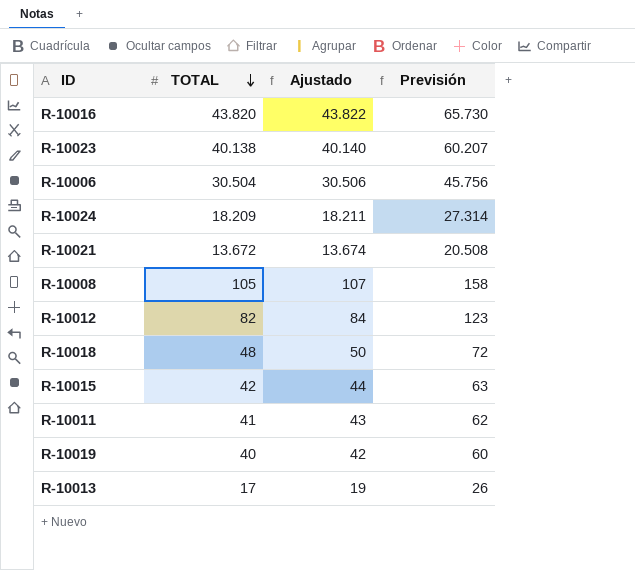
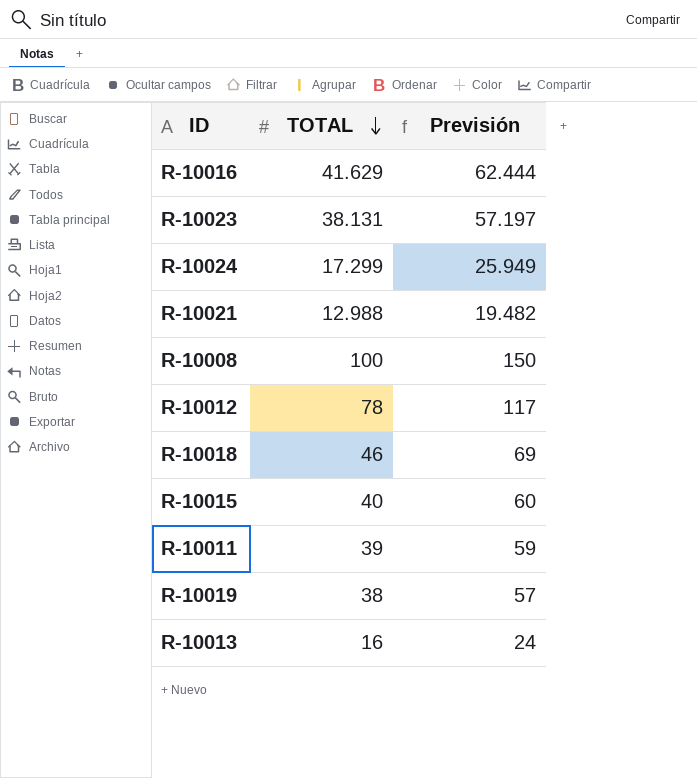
column Ajustado | formula: [TOTAL] + 2 -> none
row R-10006: 30.504 | 30.506 | 45.756 -> none
R-10016 | TOTAL: 43.820 -> 41.629
R-10016 | Previsión: 65.730 -> 62.444
R-10023 | TOTAL: 40.138 -> 38.131
R-10023 | Previsión: 60.207 -> 57.197
R-10024 | TOTAL: 18.209 -> 17.299
R-10024 | Previsión: 27.314 -> 25.949
R-10021 | TOTAL: 13.672 -> 12.988
R-10021 | Previsión: 20.508 -> 19.482
R-10008 | TOTAL: 105 -> 100
R-10008 | Previsión: 158 -> 150
R-10012 | TOTAL: 82 -> 78
R-10012 | Previsión: 123 -> 117
R-10018 | TOTAL: 48 -> 46
R-10018 | Previsión: 72 -> 69
R-10015 | TOTAL: 42 -> 40
R-10015 | Previsión: 63 -> 60
R-10011 | TOTAL: 41 -> 39
R-10011 | Previsión: 62 -> 59
R-10019 | TOTAL: 40 -> 38
R-10019 | Previsión: 60 -> 57
R-10013 | TOTAL: 17 -> 16
R-10013 | Previsión: 26 -> 24

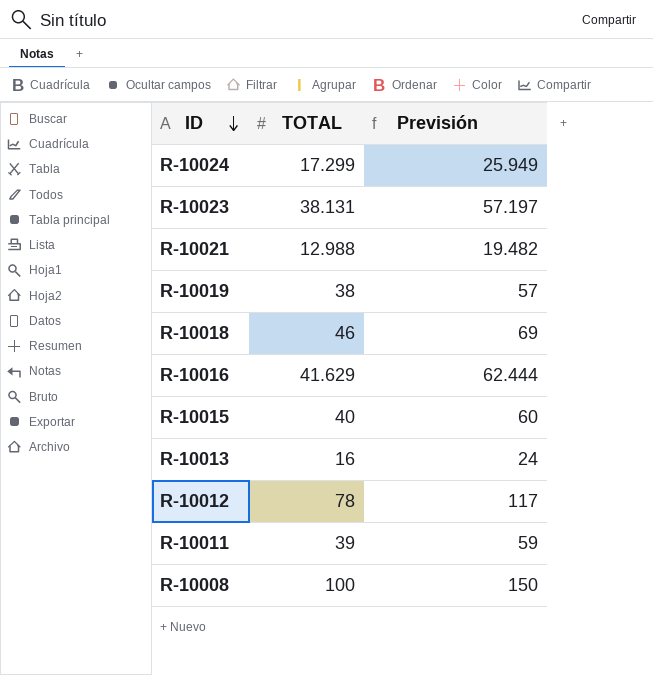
row order: TOTAL descending -> ID descending

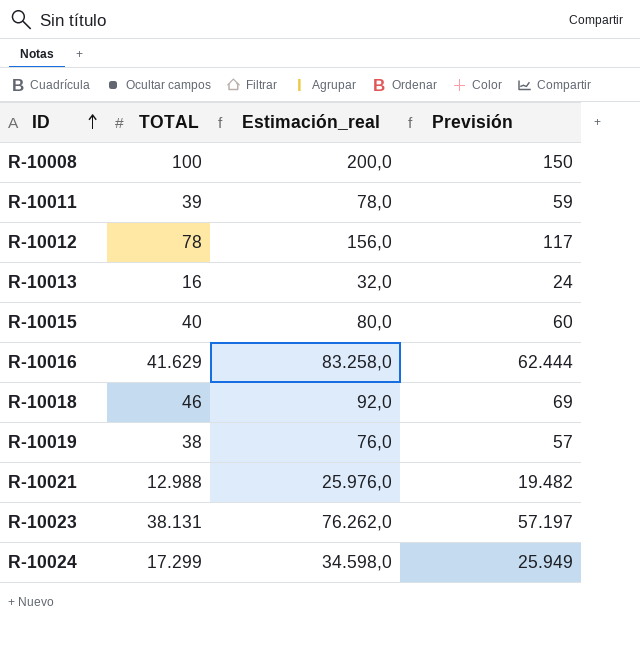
row order: ID descending -> ID ascending
column Estimación_real | formula: none -> [TOTAL] * 2

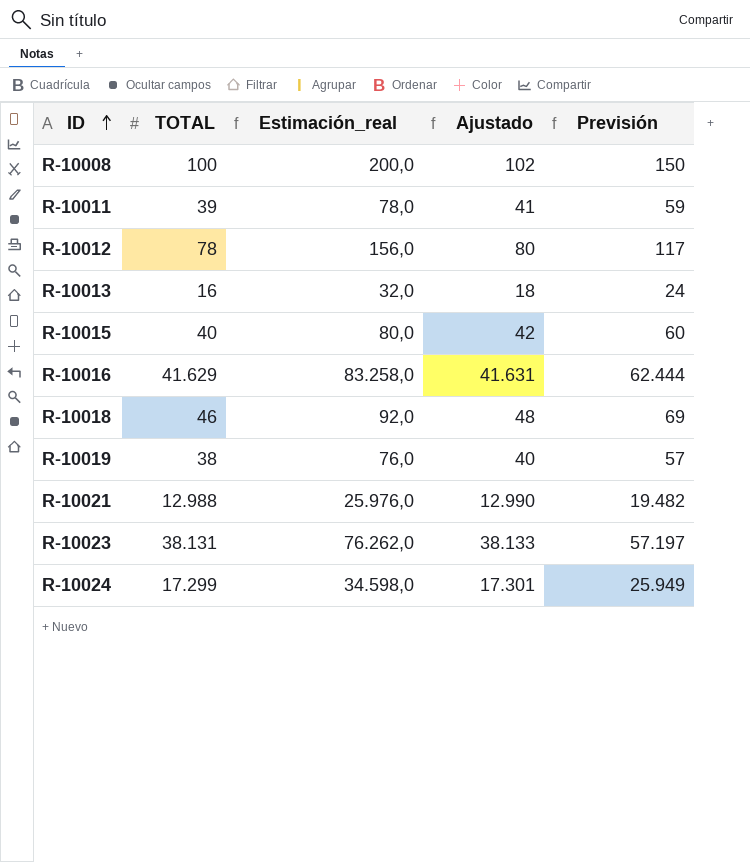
column Ajustado | formula: none -> [TOTAL] + 2

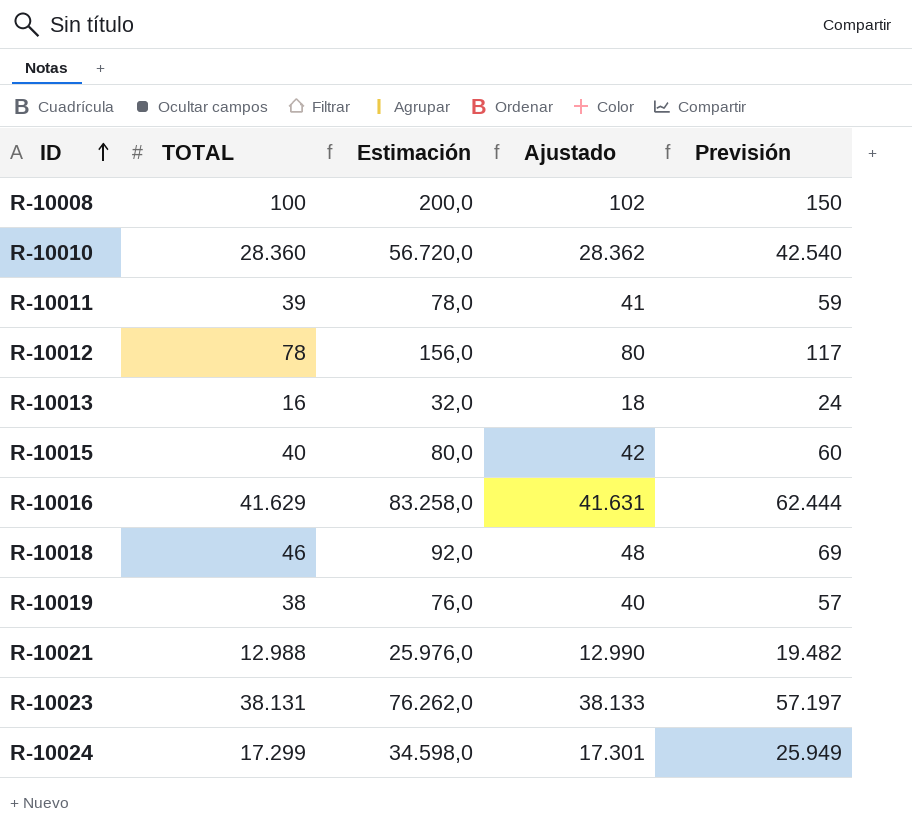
column name: Estimación_real -> Estimación
row R-10010: none -> 28.360 | 56.720,0 | 28.362 | 42.540

